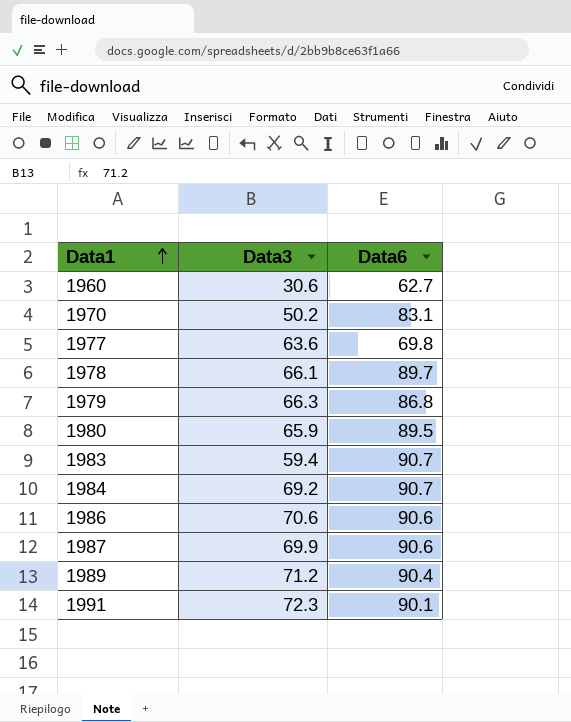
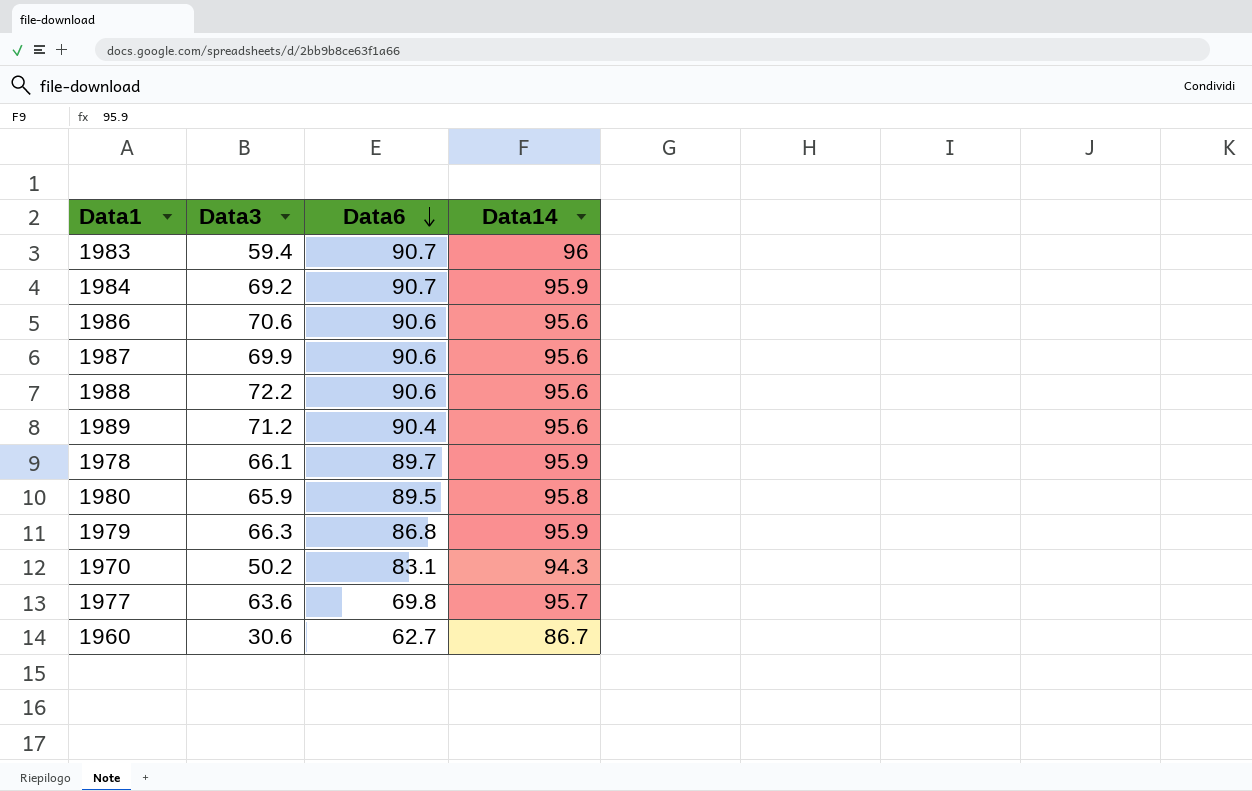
row order: Data1 ascending -> Data6 descending
column Data14 | position: none -> 4
row 1991: 72.3 | 90.1 -> none
row 1988: none -> 72.2 | 90.6 | 95.6

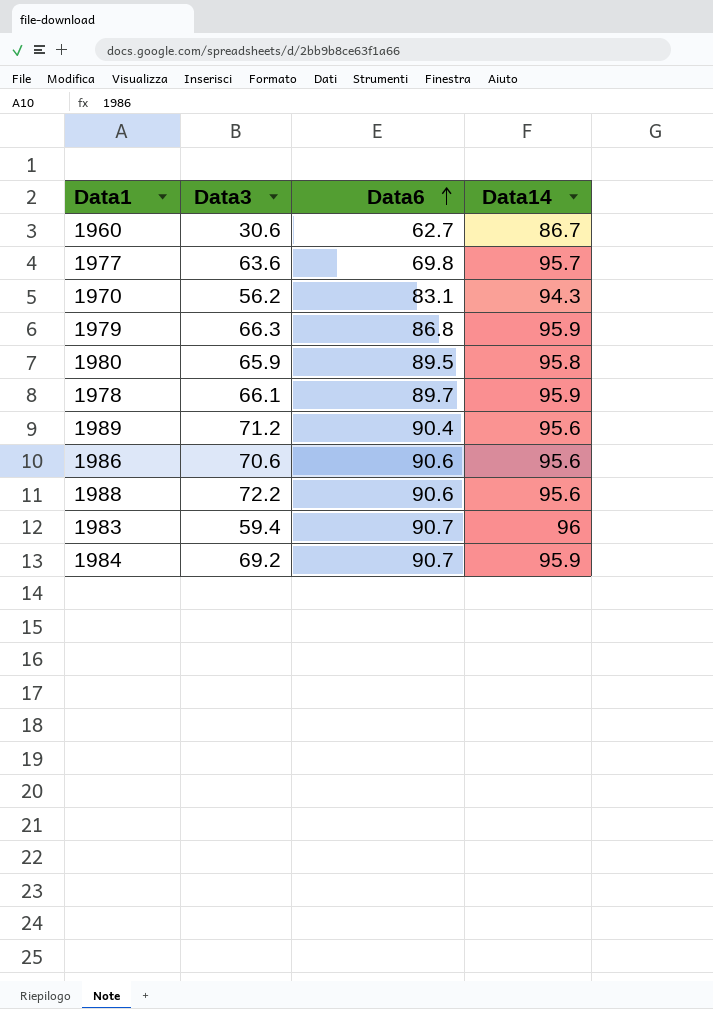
row order: Data6 descending -> Data6 ascending
row 1987: 69.9 | 90.6 | 95.6 -> none
1970 | Data3: 50.2 -> 56.2

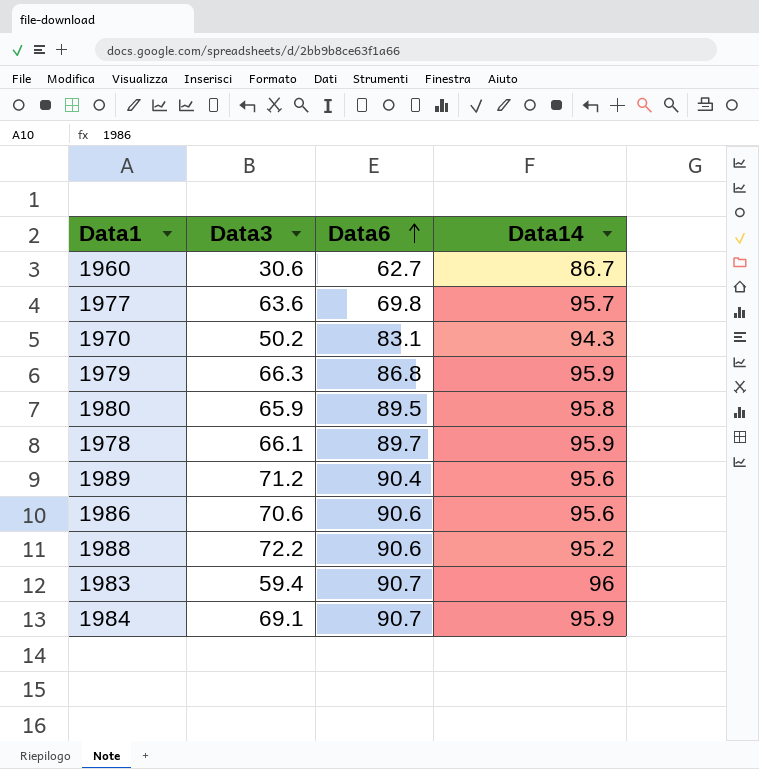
1970 | Data3: 56.2 -> 50.2
1988 | Data14: 95.6 -> 95.2
1984 | Data3: 69.2 -> 69.1

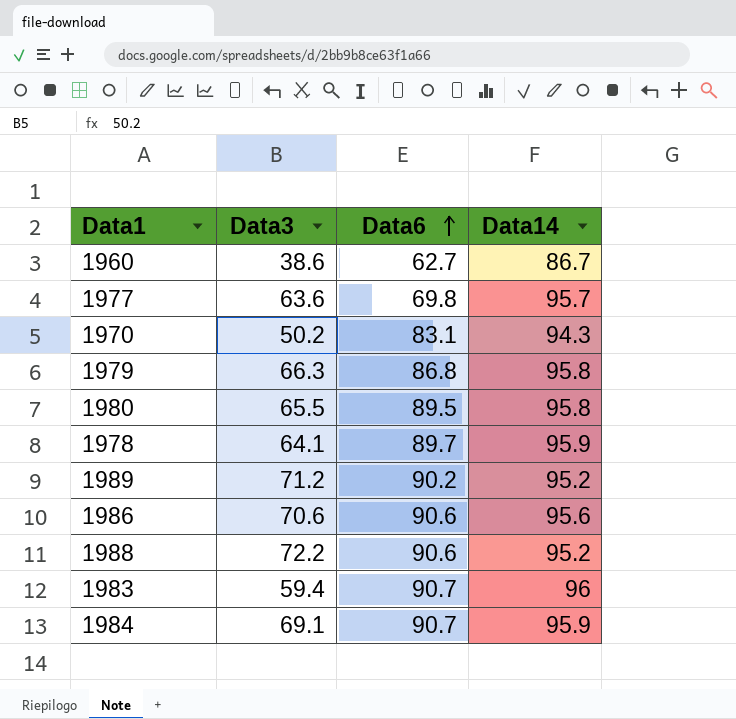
1960 | Data3: 30.6 -> 38.6
1979 | Data14: 95.9 -> 95.8
1980 | Data3: 65.9 -> 65.5
1978 | Data3: 66.1 -> 64.1
1989 | Data6: 90.4 -> 90.2
1989 | Data14: 95.6 -> 95.2

